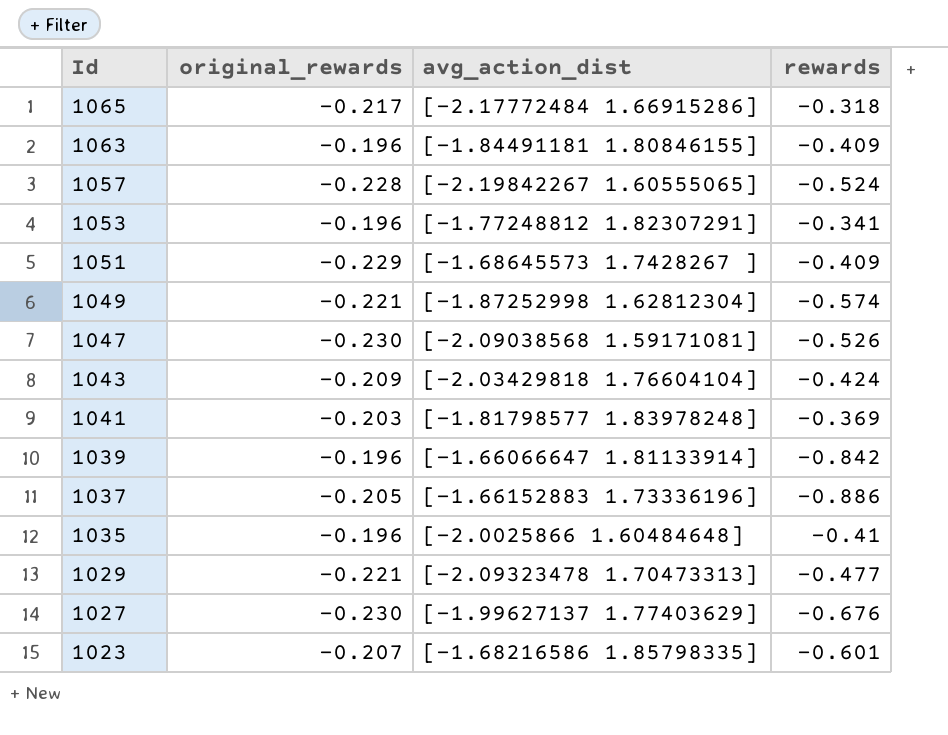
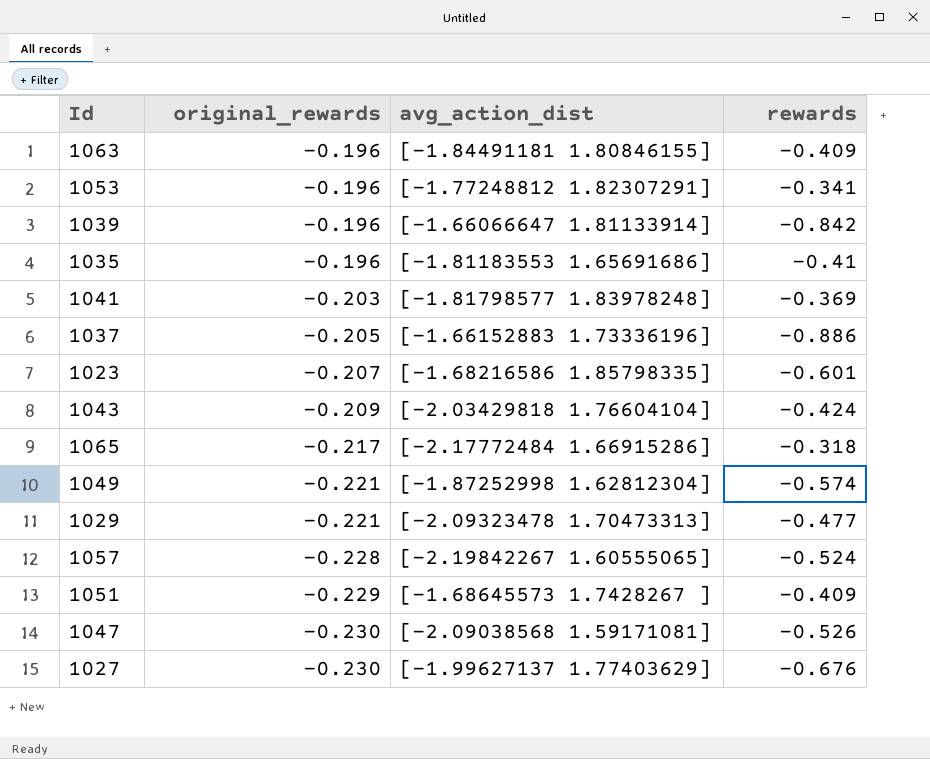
row order: Id descending -> original_rewards descending
1035 | avg_action_dist: [-2.0025866 1.60484648] -> [-1.81183553 1.65691686]

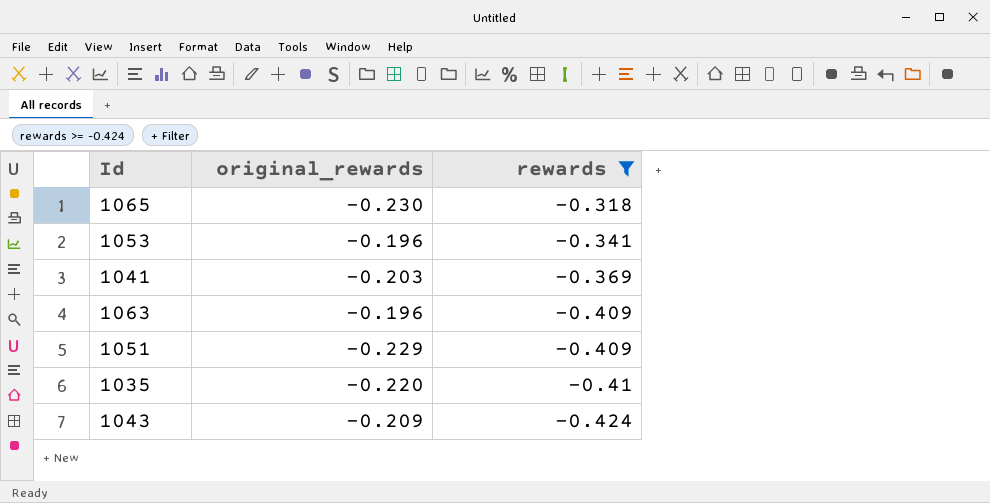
filter: none -> rewards >= -0.424
row order: original_rewards descending -> rewards descending
column avg_action_dist | position: 3 -> none
1065 | original_rewards: -0.217 -> -0.230
1035 | original_rewards: -0.196 -> -0.220

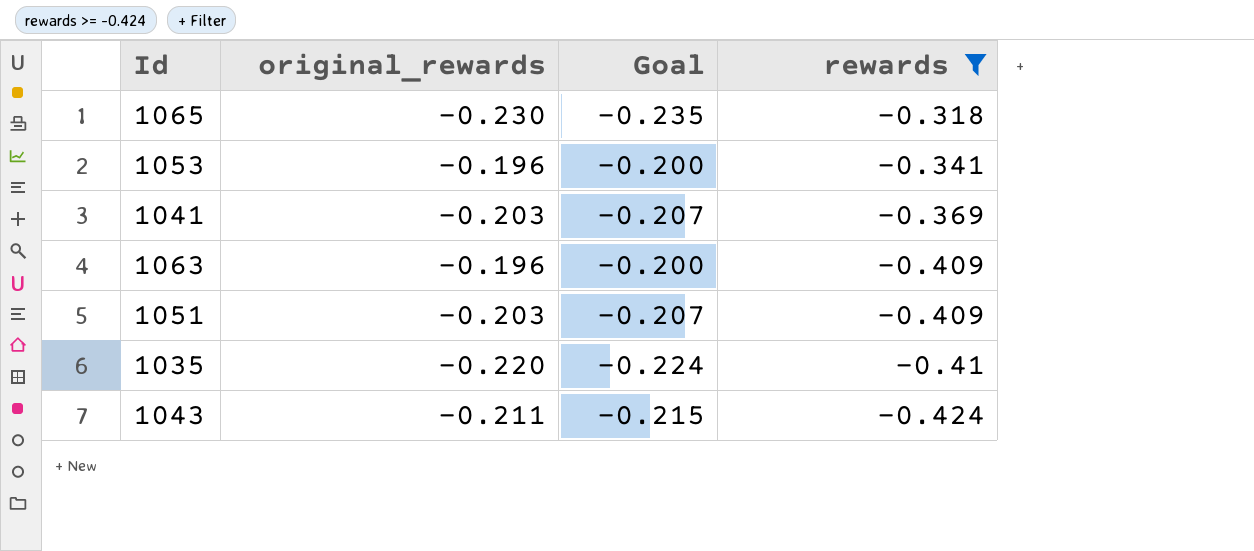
column Goal | formula: none -> [original_rewards] * 1.02
1051 | original_rewards: -0.229 -> -0.203
1043 | original_rewards: -0.209 -> -0.211

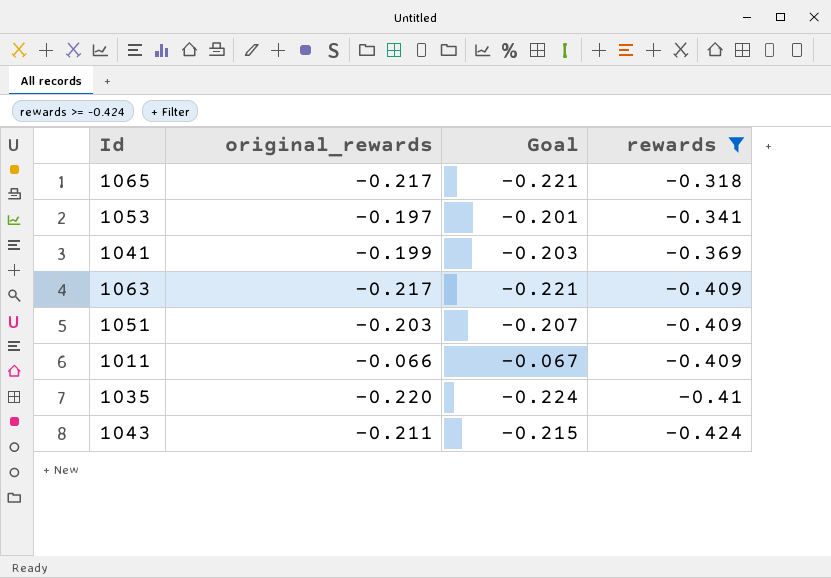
1065 | original_rewards: -0.230 -> -0.217
1065 | Goal: -0.235 -> -0.221
1053 | original_rewards: -0.196 -> -0.197
1053 | Goal: -0.200 -> -0.201
1041 | original_rewards: -0.203 -> -0.199
1041 | Goal: -0.207 -> -0.203
1063 | original_rewards: -0.196 -> -0.217
1063 | Goal: -0.200 -> -0.221
row 1011: none -> -0.066 | -0.067 | -0.409

